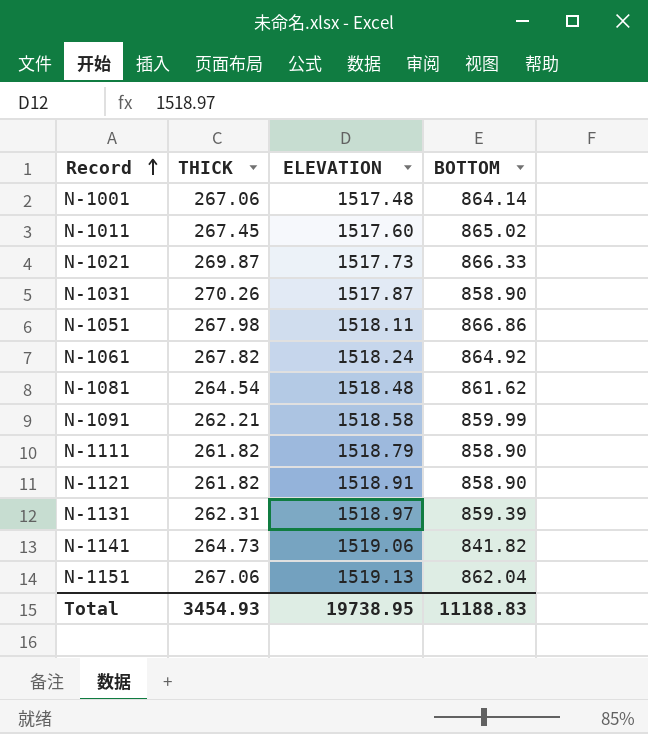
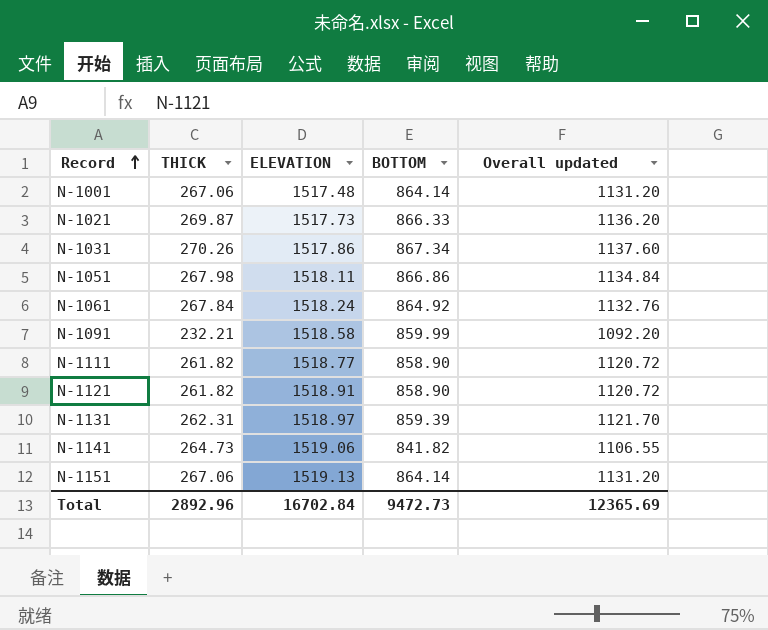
column Overall updated | formula: none -> [THICK] + [BOTTOM]
row N-1011: 267.45 | 1517.60 | 865.02 -> none
row N-1081: 264.54 | 1518.48 | 861.62 -> none
N-1031 | ELEVATION: 1517.87 -> 1517.86
N-1031 | BOTTOM: 858.90 -> 867.34
N-1061 | THICK: 267.82 -> 267.84
N-1091 | THICK: 262.21 -> 232.21
N-1111 | ELEVATION: 1518.79 -> 1518.77
N-1151 | BOTTOM: 862.04 -> 864.14
Total | THICK: 3454.93 -> 2892.96
Total | ELEVATION: 19738.95 -> 16702.84
Total | BOTTOM: 11188.83 -> 9472.73

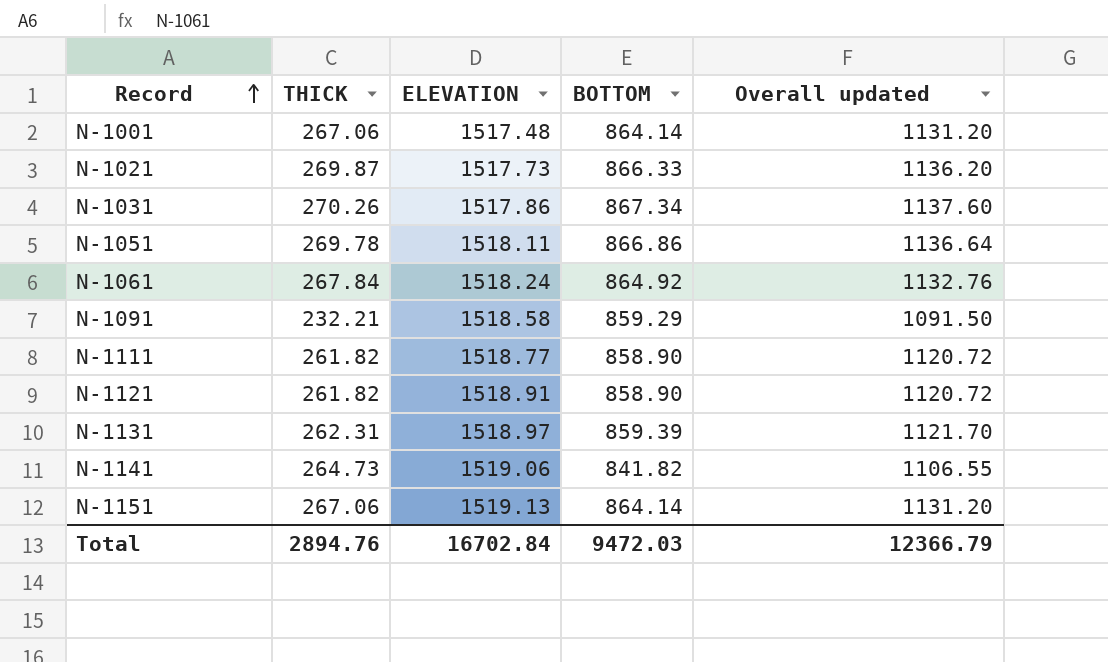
N-1051 | THICK: 267.98 -> 269.78
N-1051 | Overall updated: 1134.84 -> 1136.64
N-1091 | BOTTOM: 859.99 -> 859.29
N-1091 | Overall updated: 1092.20 -> 1091.50
Total | THICK: 2892.96 -> 2894.76
Total | BOTTOM: 9472.73 -> 9472.03
Total | Overall updated: 12365.69 -> 12366.79

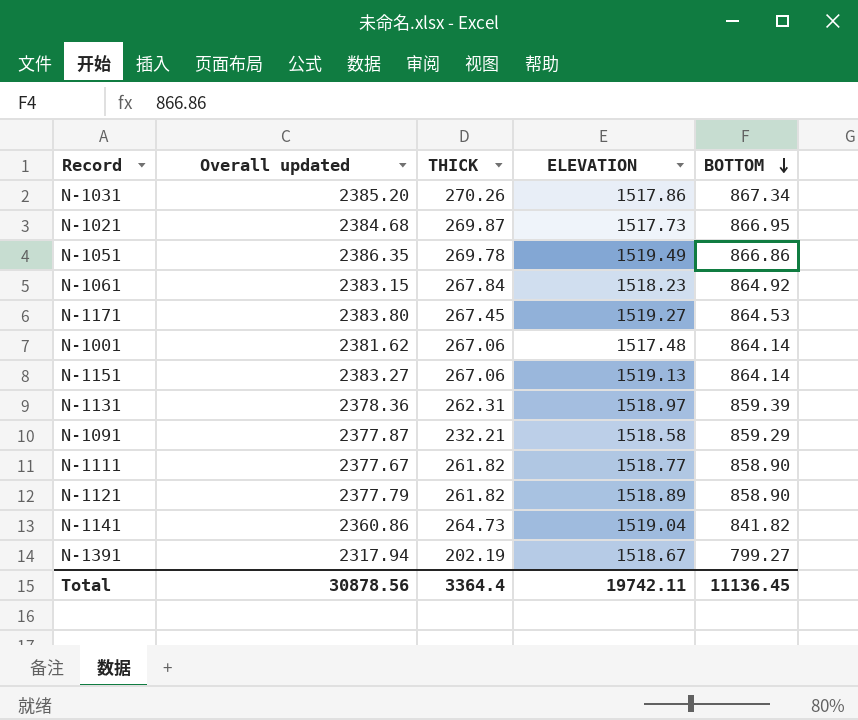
row order: Record ascending -> BOTTOM descending
column Overall updated | formula: [THICK] + [BOTTOM] -> [ELEVATION] + [BOTTOM]
column Overall updated | position: 5 -> 2
N-1021 | BOTTOM: 866.33 -> 866.95
N-1051 | ELEVATION: 1518.11 -> 1519.49
N-1061 | ELEVATION: 1518.24 -> 1518.23
row N-1171: none -> 2383.80 | 267.45 | 1519.27 | 864.53
N-1121 | ELEVATION: 1518.91 -> 1518.89
N-1141 | ELEVATION: 1519.06 -> 1519.04
row N-1391: none -> 2317.94 | 202.19 | 1518.67 | 799.27
Total | Overall updated: 12366.79 -> 30878.56
Total | THICK: 2894.76 -> 3364.4
Total | ELEVATION: 16702.84 -> 19742.11
Total | BOTTOM: 9472.03 -> 11136.45

